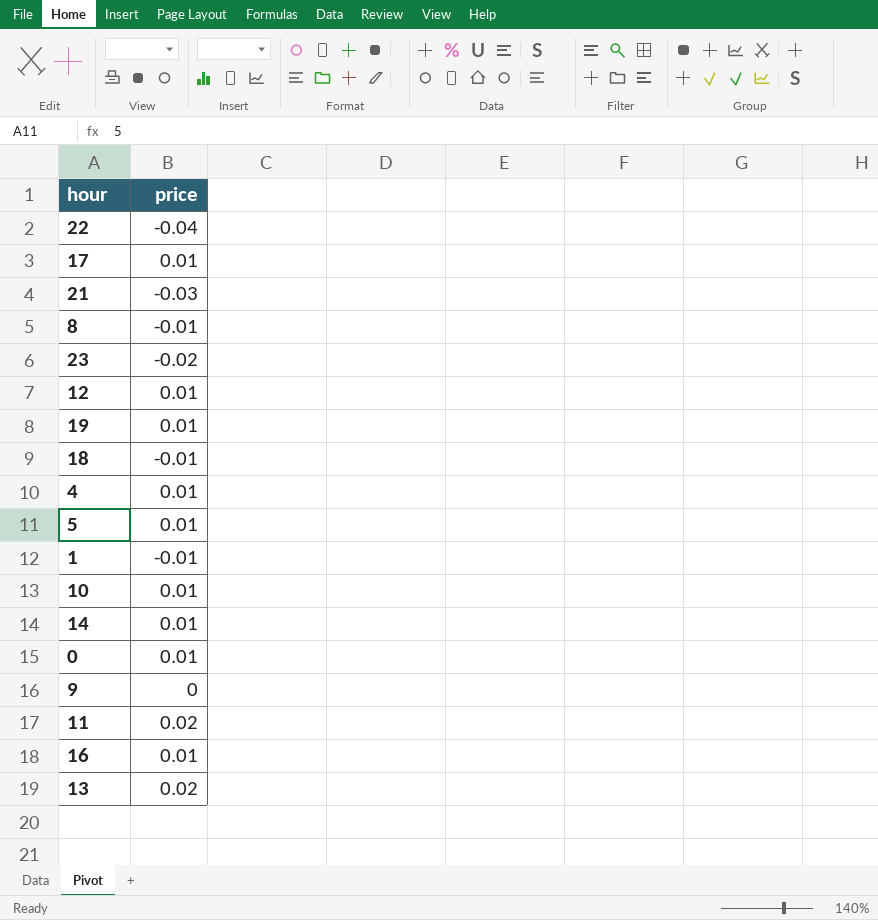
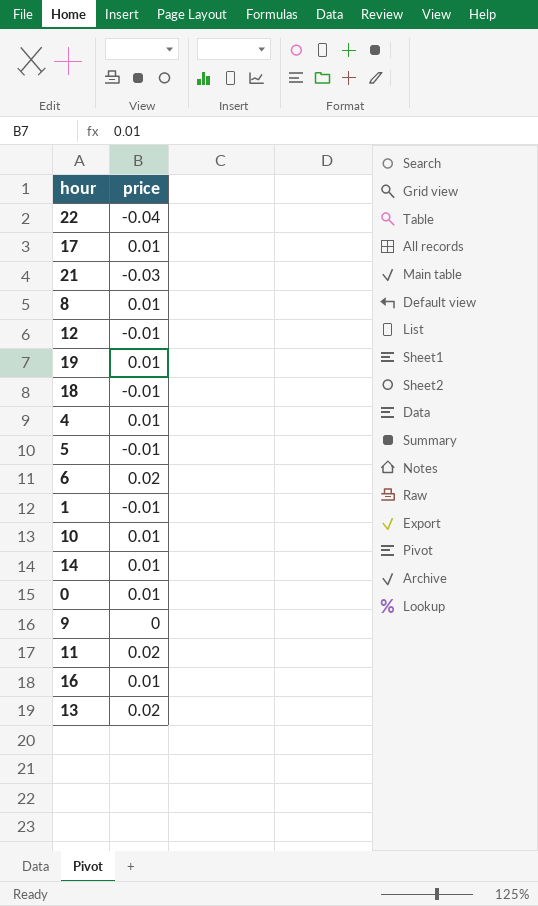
row 23: -0.02 -> none
8 | price: -0.01 -> 0.01
12 | price: 0.01 -> -0.01
5 | price: 0.01 -> -0.01
row 6: none -> 0.02

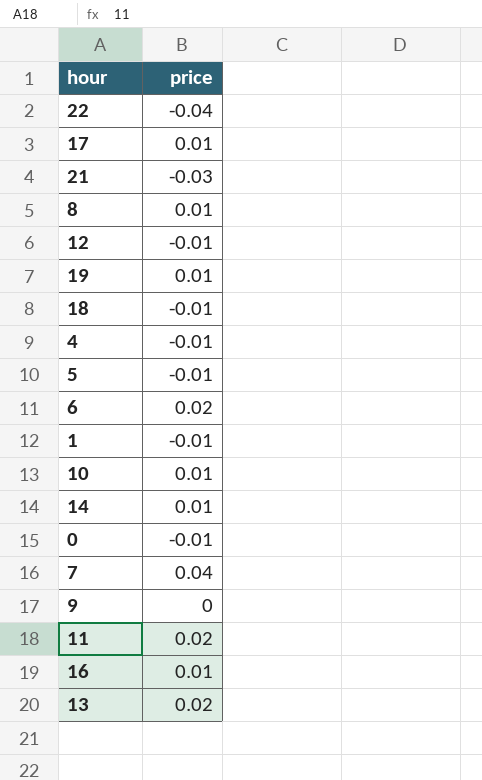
4 | price: 0.01 -> -0.01
0 | price: 0.01 -> -0.01
row 7: none -> 0.04

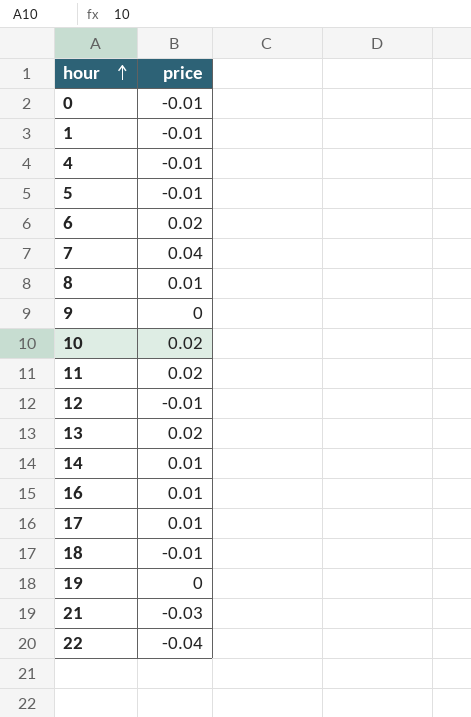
row order: none -> hour ascending
10 | price: 0.01 -> 0.02
19 | price: 0.01 -> 0

